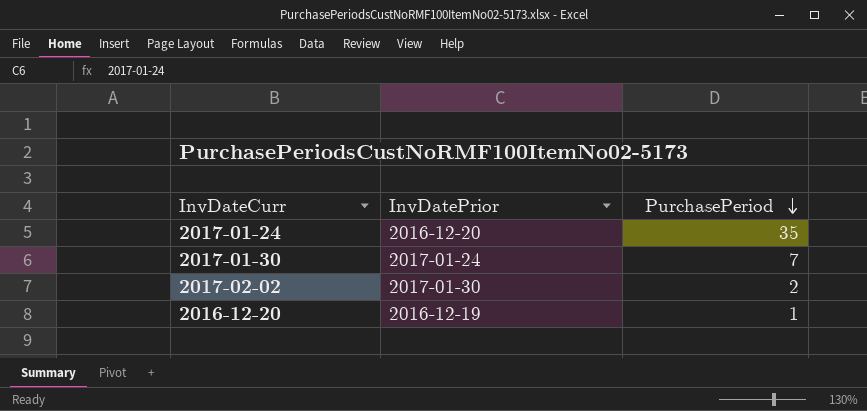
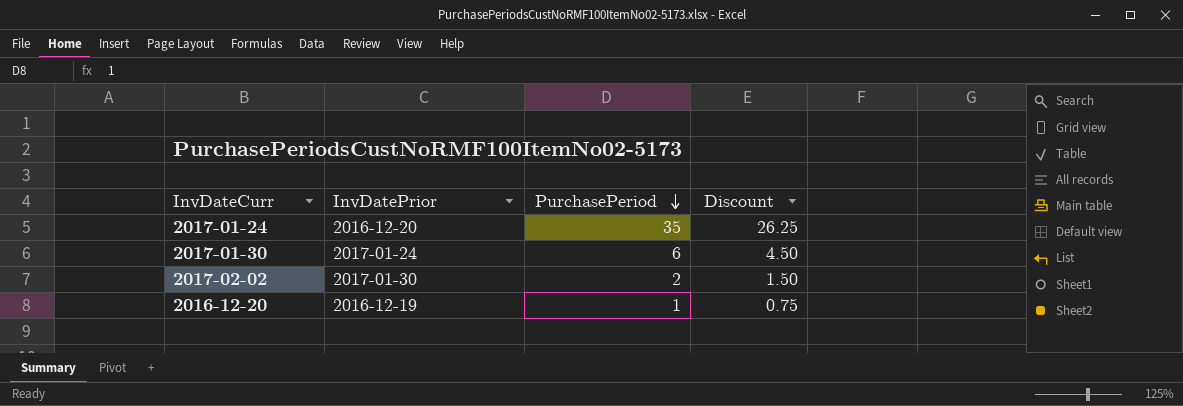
column Discount | formula: none -> [PurchasePeriod] * 0.75
2017-01-30 | PurchasePeriod: 7 -> 6

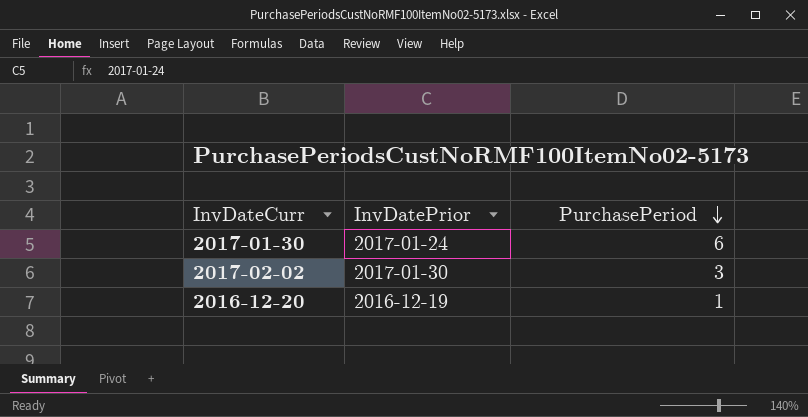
column Discount | formula: [PurchasePeriod] * 0.75 -> none
row 2017-01-24: 2016-12-20 | 35 | 26.25 -> none
2017-02-02 | PurchasePeriod: 2 -> 3

